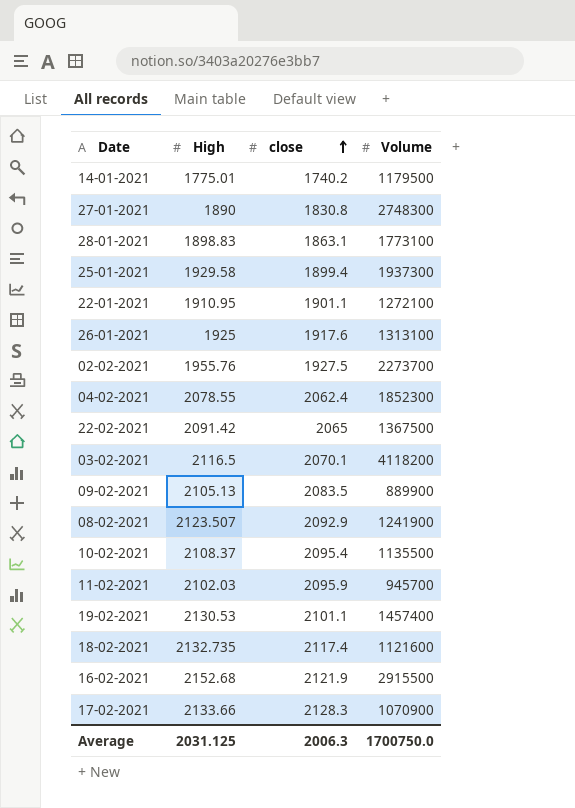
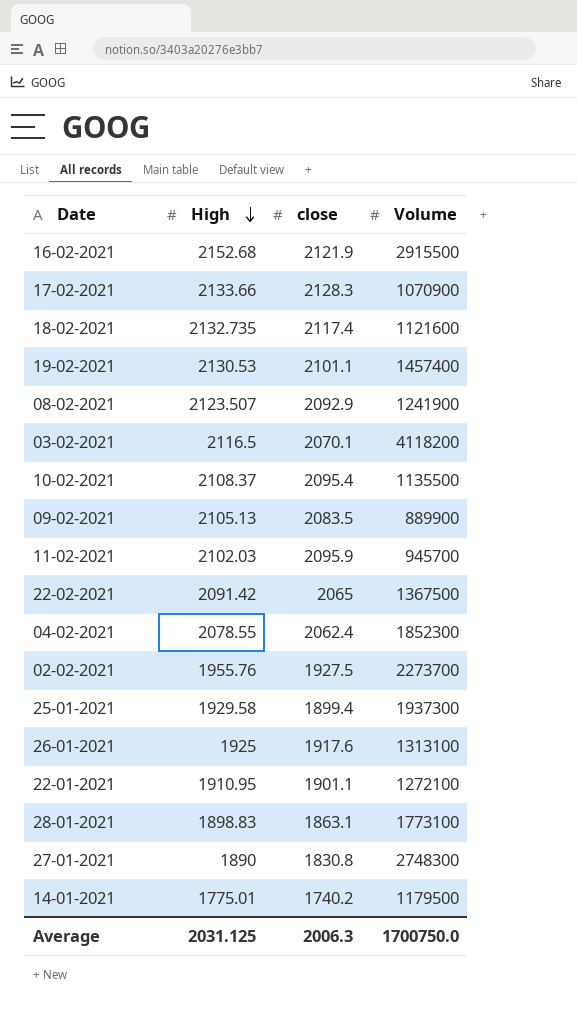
row order: close ascending -> High descending

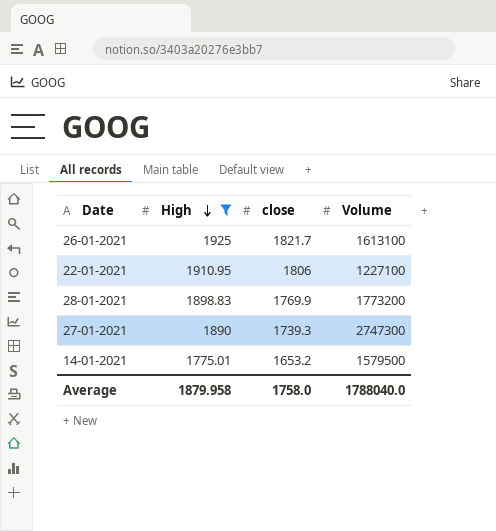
filter: none -> High <= 1925
26-01-2021 | close: 1917.6 -> 1821.7
26-01-2021 | Volume: 1313100 -> 1613100
22-01-2021 | close: 1901.1 -> 1806
22-01-2021 | Volume: 1272100 -> 1227100
28-01-2021 | close: 1863.1 -> 1769.9
28-01-2021 | Volume: 1773100 -> 1773200
27-01-2021 | close: 1830.8 -> 1739.3
27-01-2021 | Volume: 2748300 -> 2747300
14-01-2021 | close: 1740.2 -> 1653.2
14-01-2021 | Volume: 1179500 -> 1579500
Average | High: 2031.125 -> 1879.958
Average | close: 2006.3 -> 1758.0
Average | Volume: 1700750.0 -> 1788040.0

